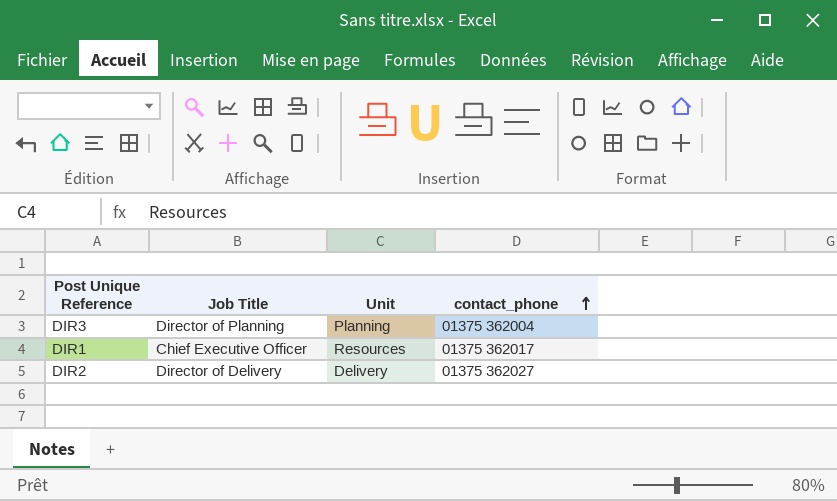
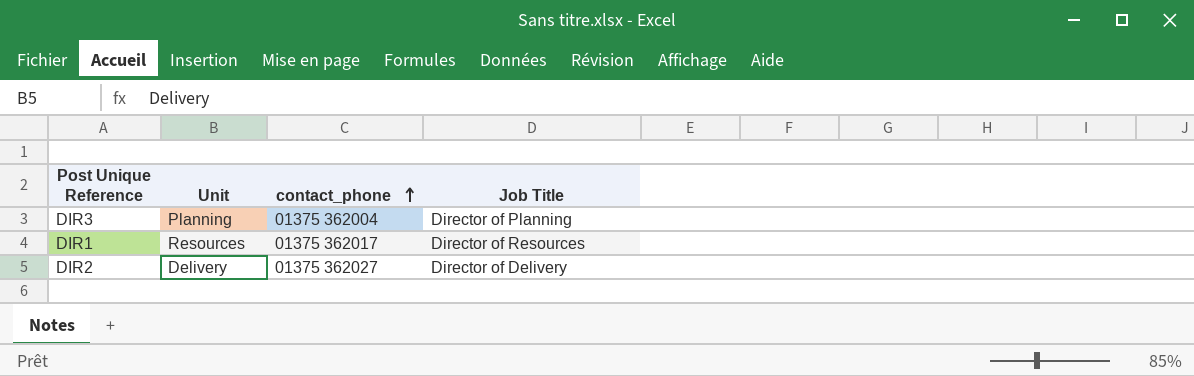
column Job Title | position: 2 -> 4
DIR1 | Job Title: Chief Executive Officer -> Director of Resources

